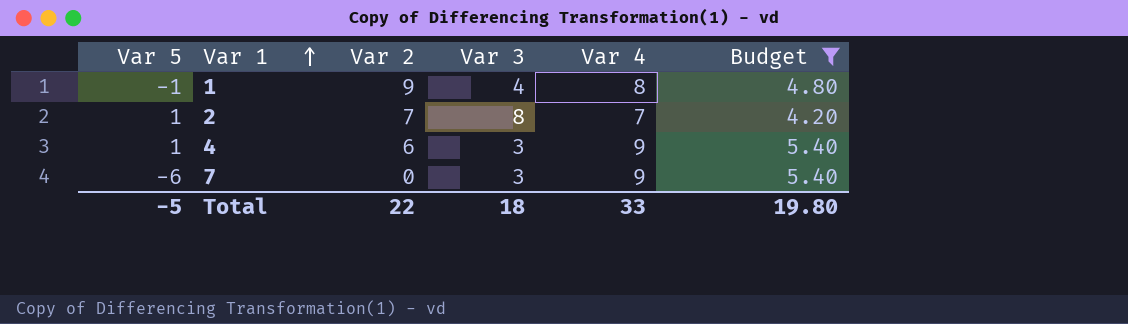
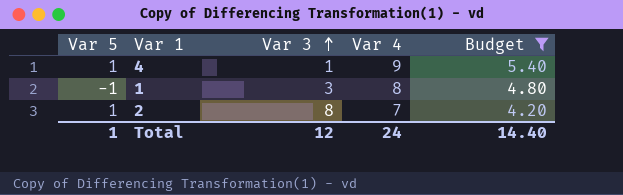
row order: Var 1 ascending -> Var 3 ascending
column Var 2 | position: 3 -> none
row 7: -6 | 0 | 3 | 9 | 5.40 -> none
4 | Var 3: 3 -> 1
1 | Var 3: 4 -> 3
Total | Var 5: -5 -> 1
Total | Var 3: 18 -> 12
Total | Var 4: 33 -> 24
Total | Budget: 19.80 -> 14.40

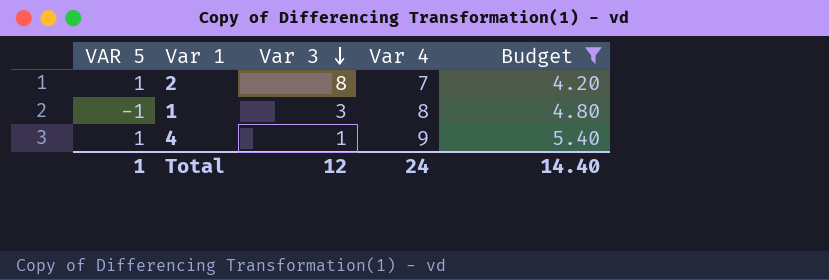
row order: Var 3 ascending -> Var 3 descending
column name: Var 5 -> VAR 5

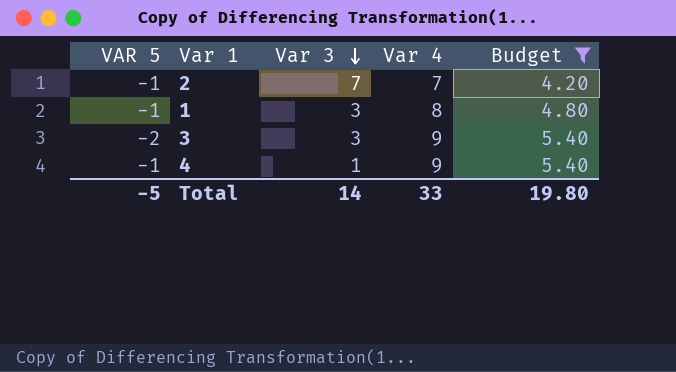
2 | VAR 5: 1 -> -1
2 | Var 3: 8 -> 7
row 3: none -> -2 | 3 | 9 | 5.40
4 | VAR 5: 1 -> -1
Total | VAR 5: 1 -> -5
Total | Var 3: 12 -> 14
Total | Var 4: 24 -> 33
Total | Budget: 14.40 -> 19.80

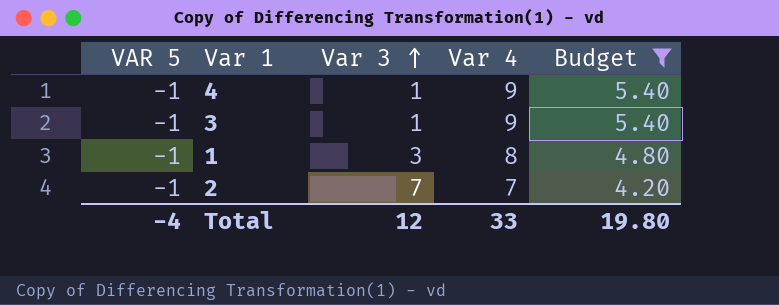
row order: Var 3 descending -> Var 3 ascending
3 | VAR 5: -2 -> -1
3 | Var 3: 3 -> 1
Total | VAR 5: -5 -> -4
Total | Var 3: 14 -> 12

